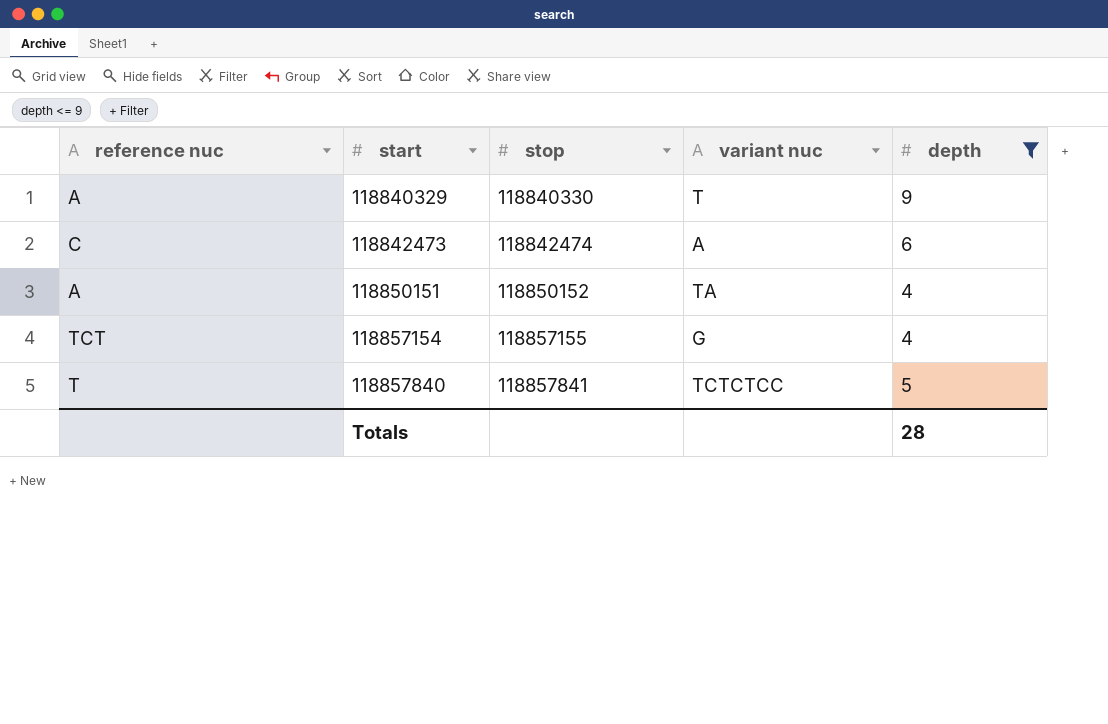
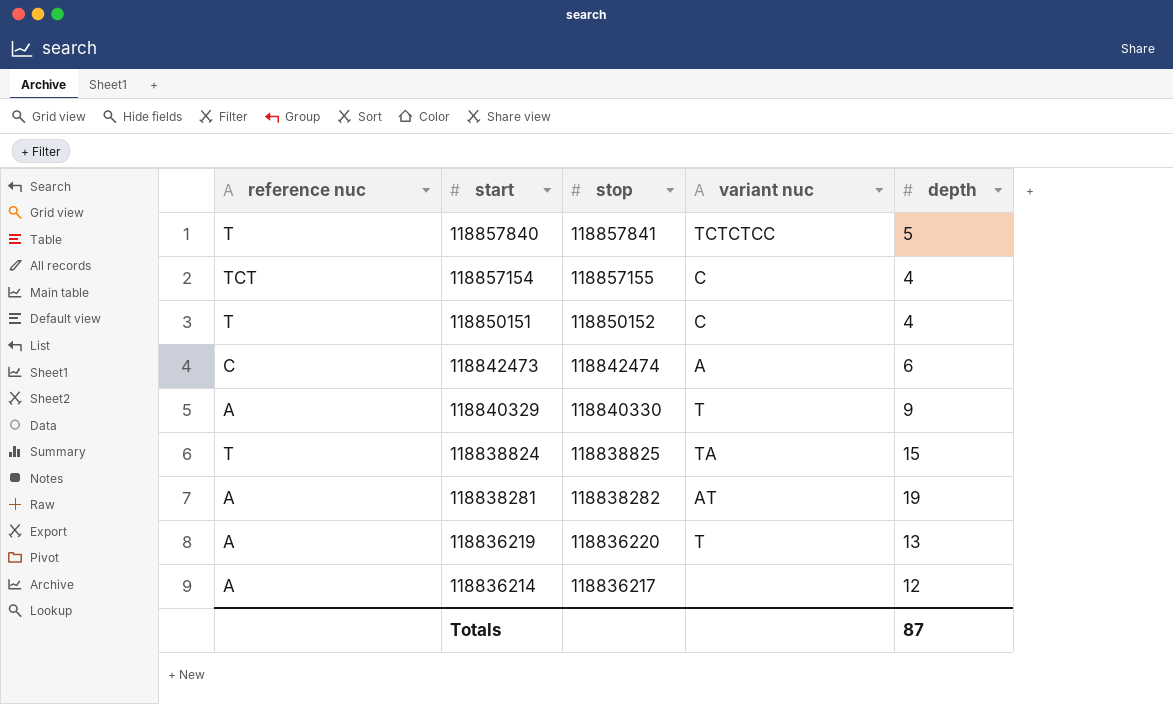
filter: depth <= 9 -> none
row order: start ascending -> start descending
118857154 | variant nuc: G -> C
118850151 | reference nuc: A -> T
118850151 | variant nuc: TA -> C
Totals | depth: 28 -> 87

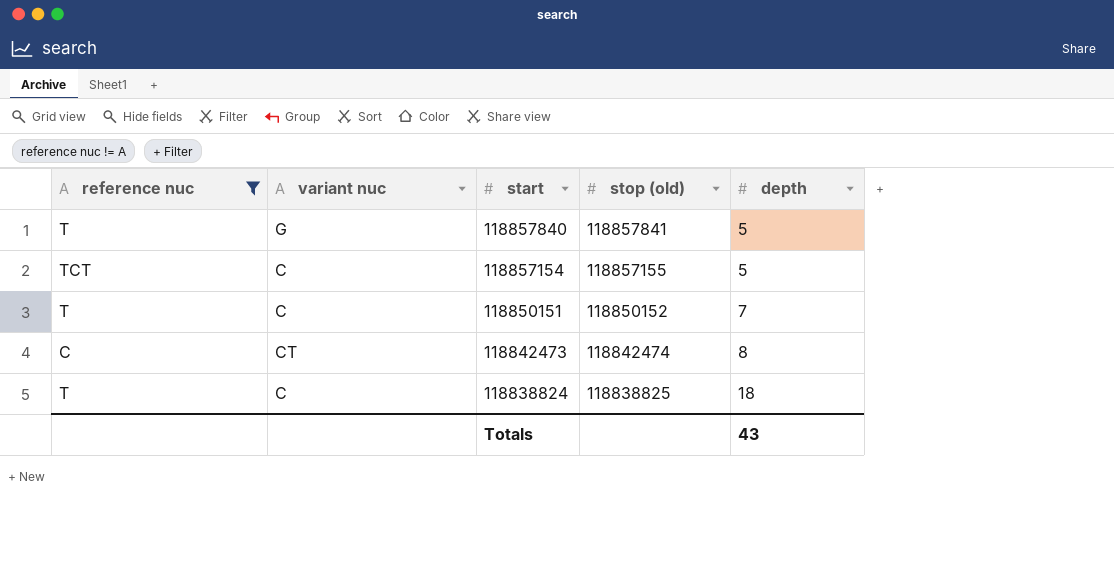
filter: none -> reference nuc != A
column variant nuc | position: 4 -> 2
column name: stop -> stop (old)
118857840 | variant nuc: TCTCTCC -> G
118857154 | depth: 4 -> 5
118850151 | depth: 4 -> 7
118842473 | variant nuc: A -> CT
118842473 | depth: 6 -> 8
118838824 | variant nuc: TA -> C
118838824 | depth: 15 -> 18
Totals | depth: 87 -> 43

